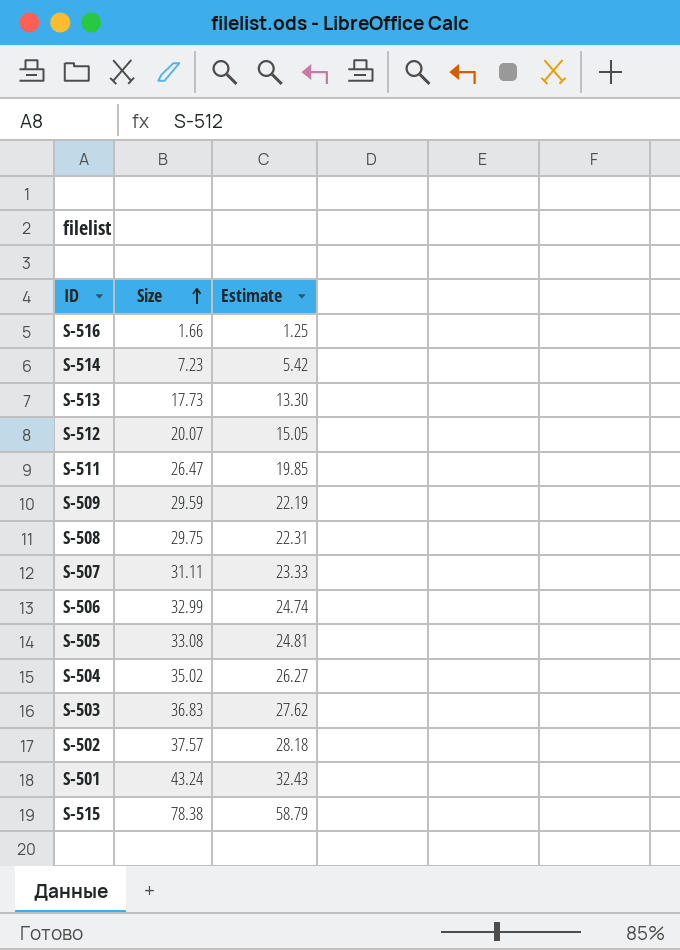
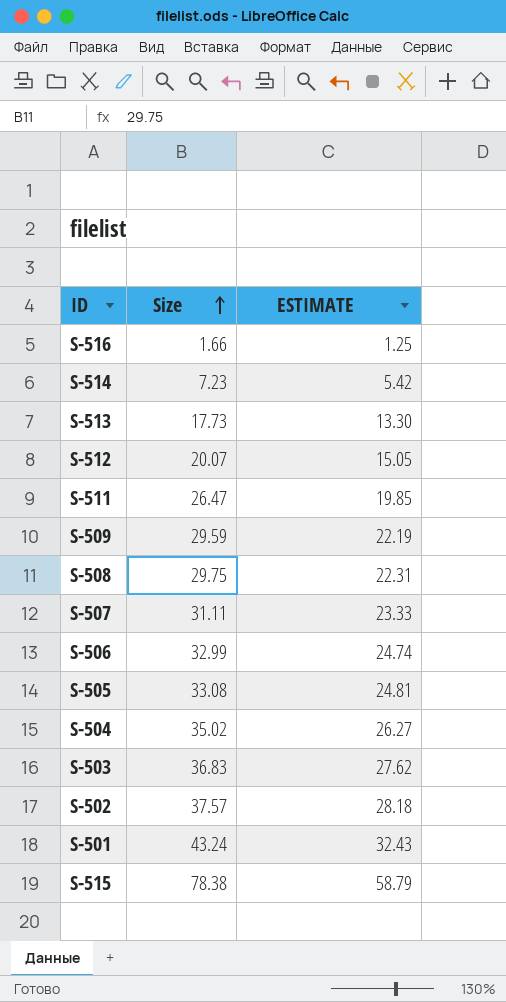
column name: Estimate -> ESTIMATE

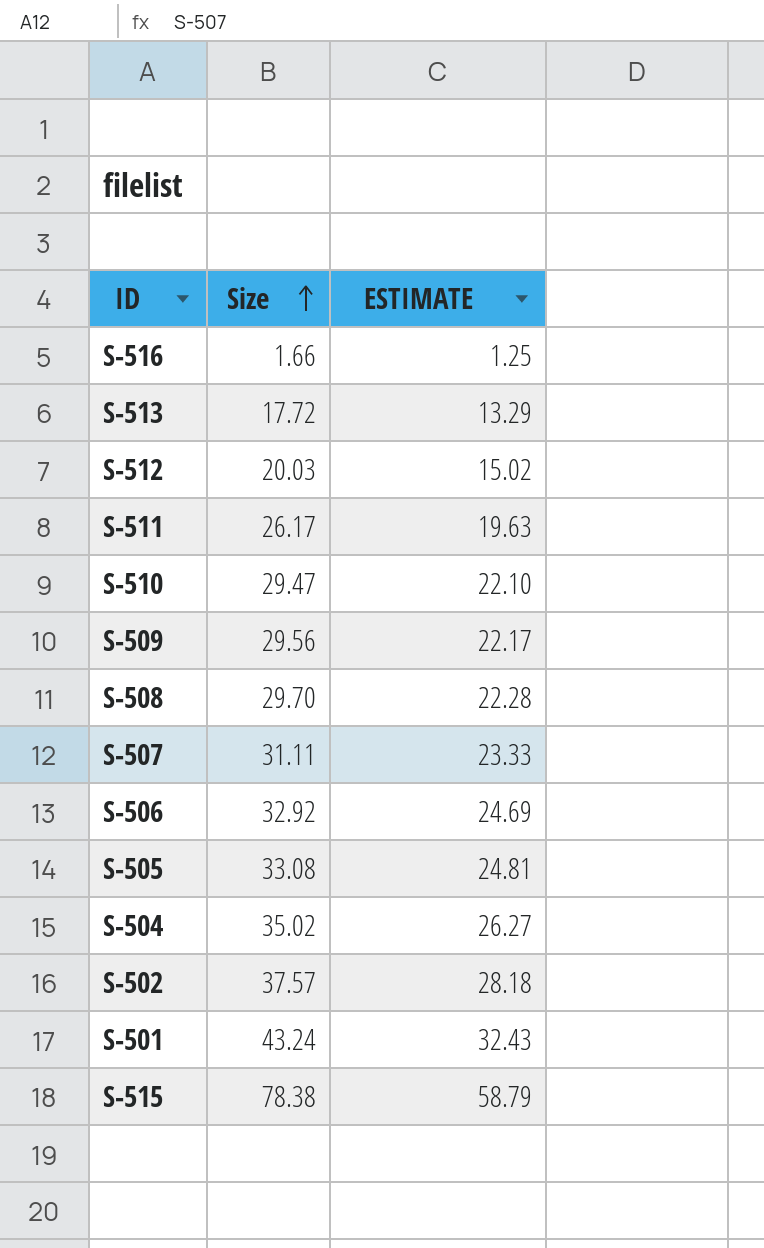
row S-514: 7.23 | 5.42 -> none
row S-503: 36.83 | 27.62 -> none
S-513 | Size: 17.73 -> 17.72
S-513 | ESTIMATE: 13.30 -> 13.29
S-512 | Size: 20.07 -> 20.03
S-512 | ESTIMATE: 15.05 -> 15.02
S-511 | Size: 26.47 -> 26.17
S-511 | ESTIMATE: 19.85 -> 19.63
row S-510: none -> 29.47 | 22.10
S-509 | Size: 29.59 -> 29.56
S-509 | ESTIMATE: 22.19 -> 22.17
S-508 | Size: 29.75 -> 29.70
S-508 | ESTIMATE: 22.31 -> 22.28
S-506 | Size: 32.99 -> 32.92
S-506 | ESTIMATE: 24.74 -> 24.69

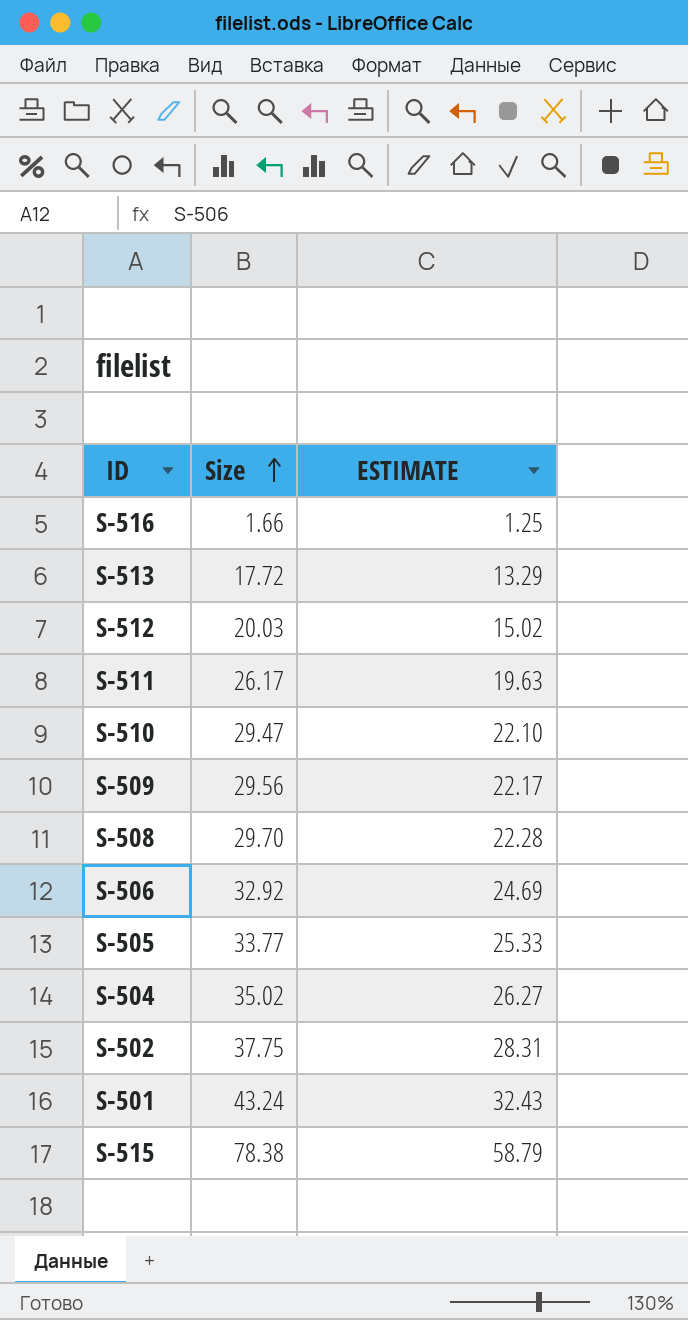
row S-507: 31.11 | 23.33 -> none
S-505 | Size: 33.08 -> 33.77
S-505 | ESTIMATE: 24.81 -> 25.33
S-502 | Size: 37.57 -> 37.75
S-502 | ESTIMATE: 28.18 -> 28.31

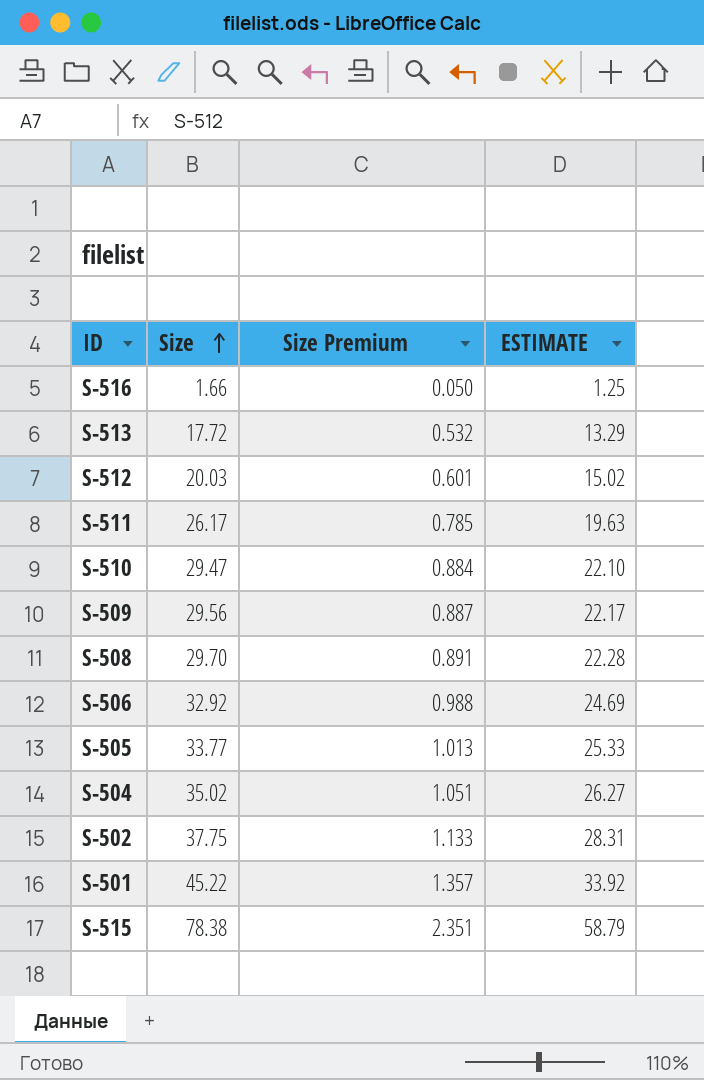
column Size Premium | formula: none -> [Size] * 0.03
S-501 | Size: 43.24 -> 45.22
S-501 | ESTIMATE: 32.43 -> 33.92

